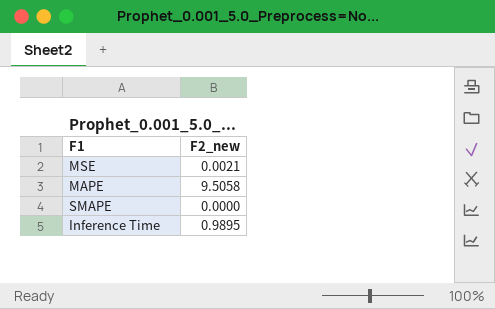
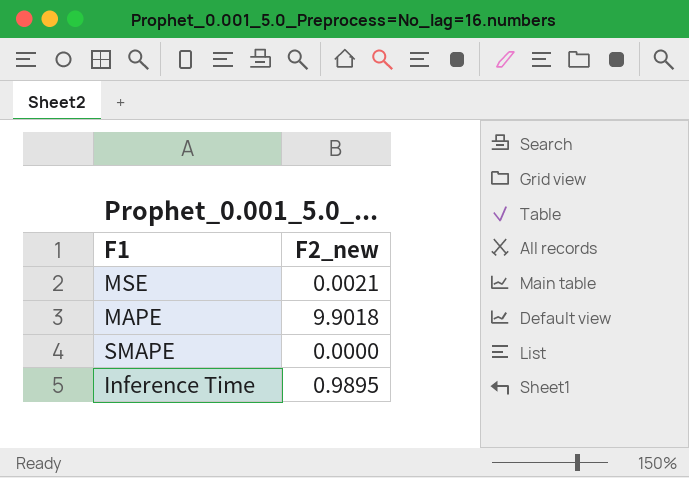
MAPE | F2_new: 9.5058 -> 9.9018

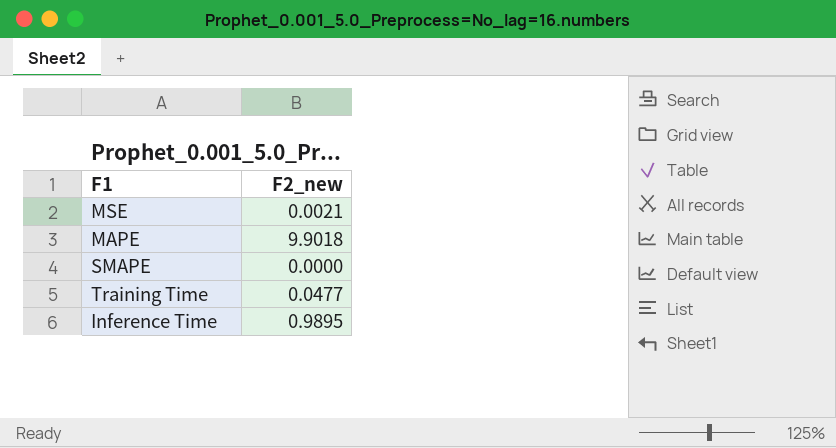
row Training Time: none -> 0.0477

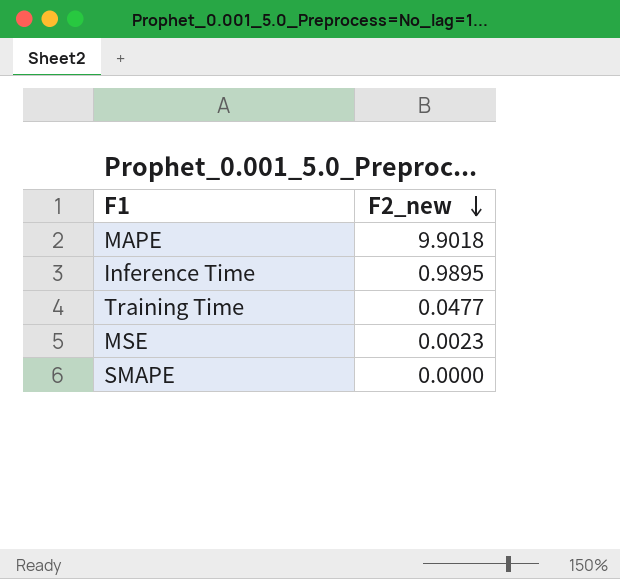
row order: none -> F2_new descending
MSE | F2_new: 0.0021 -> 0.0023

